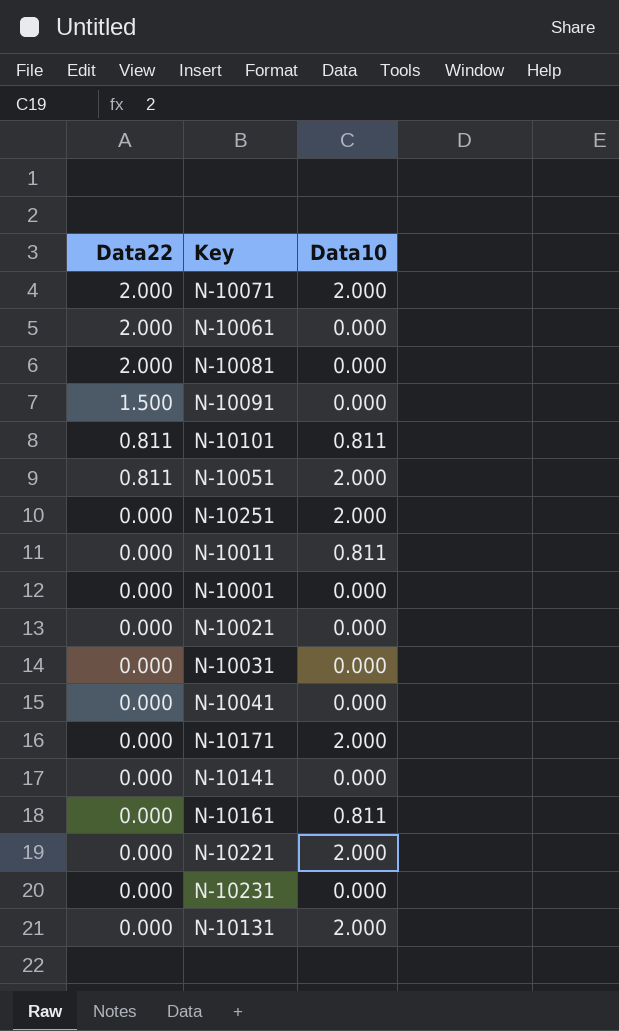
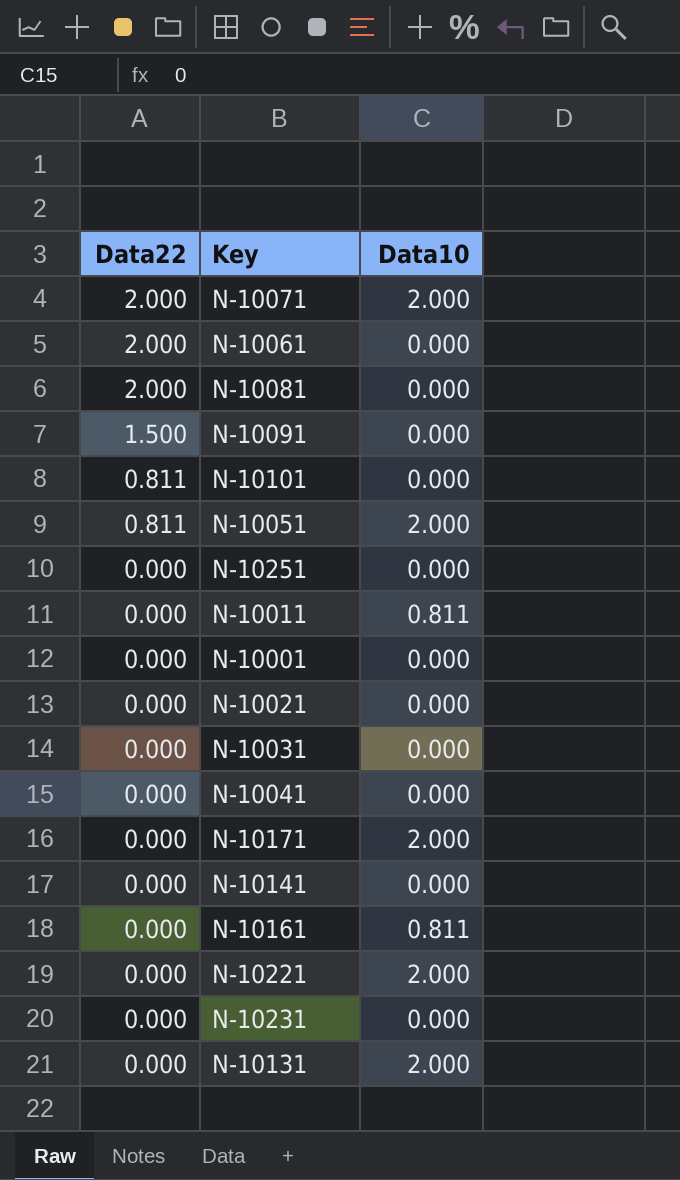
N-10101 | Data10: 0.811 -> 0.000
N-10251 | Data10: 2.000 -> 0.000

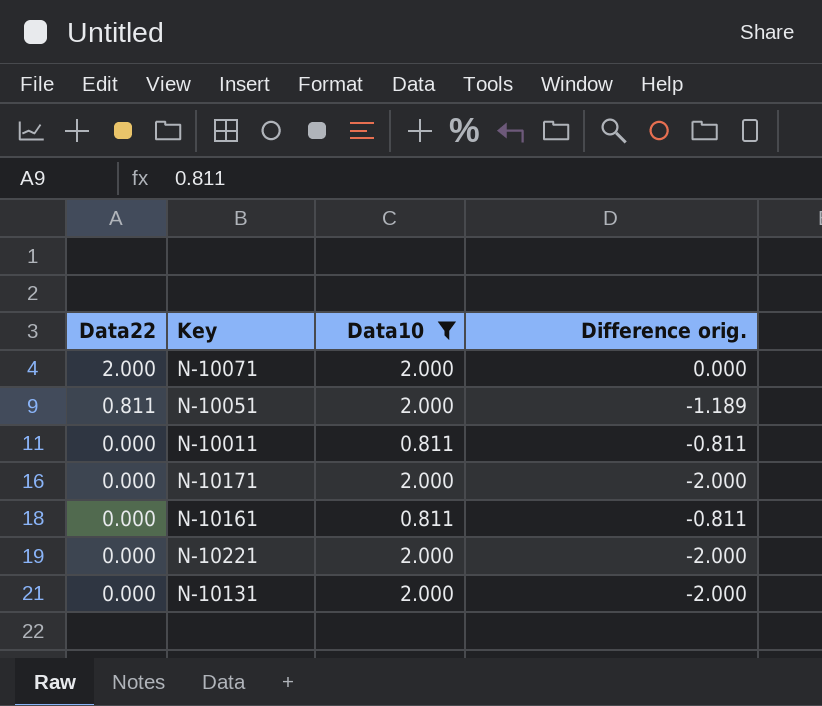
filter: none -> Data10 != 0.000
column Difference orig. | formula: none -> [Data22] - [Data10]

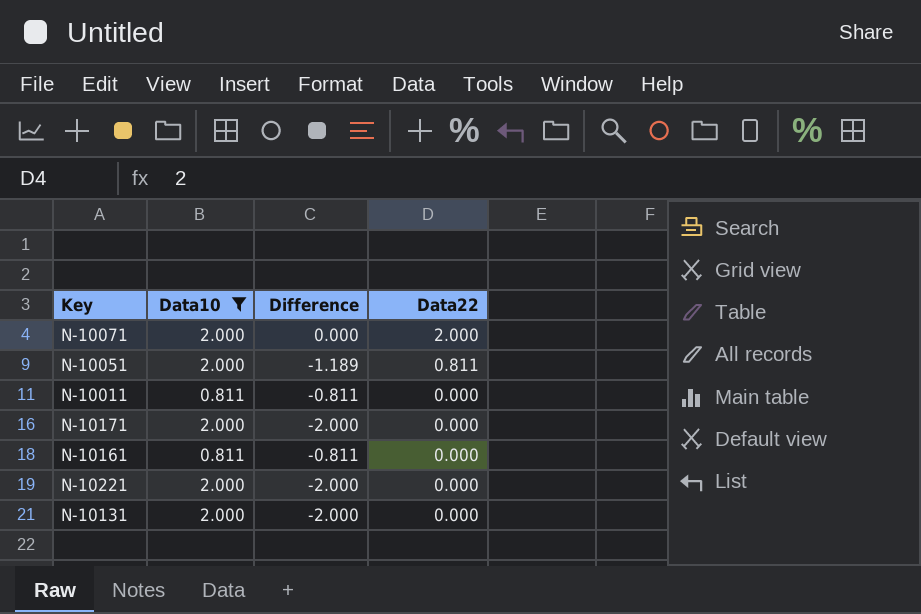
column name: Difference orig. -> Difference
column Data22 | position: 1 -> 4

